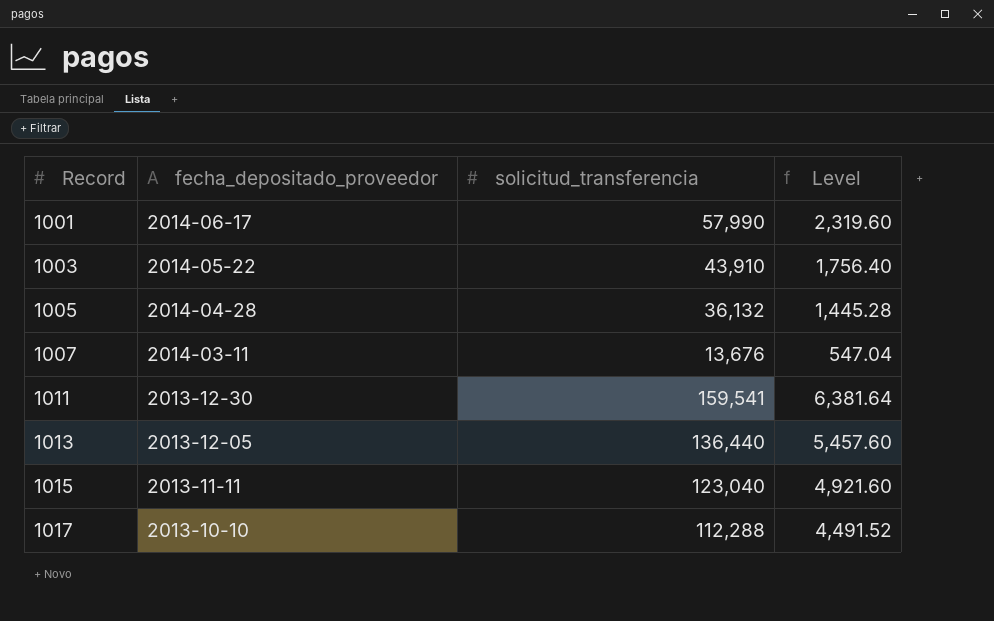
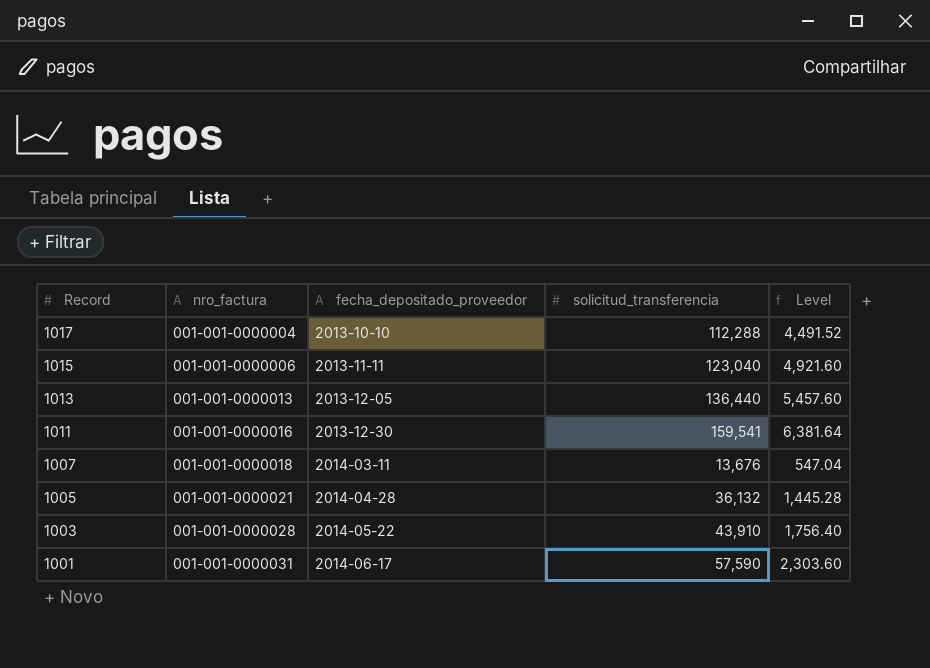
row order: Record ascending -> Record descending
column nro_factura | position: none -> 2
1001 | solicitud_transferencia: 57,990 -> 57,590
1001 | Level: 2,319.60 -> 2,303.60

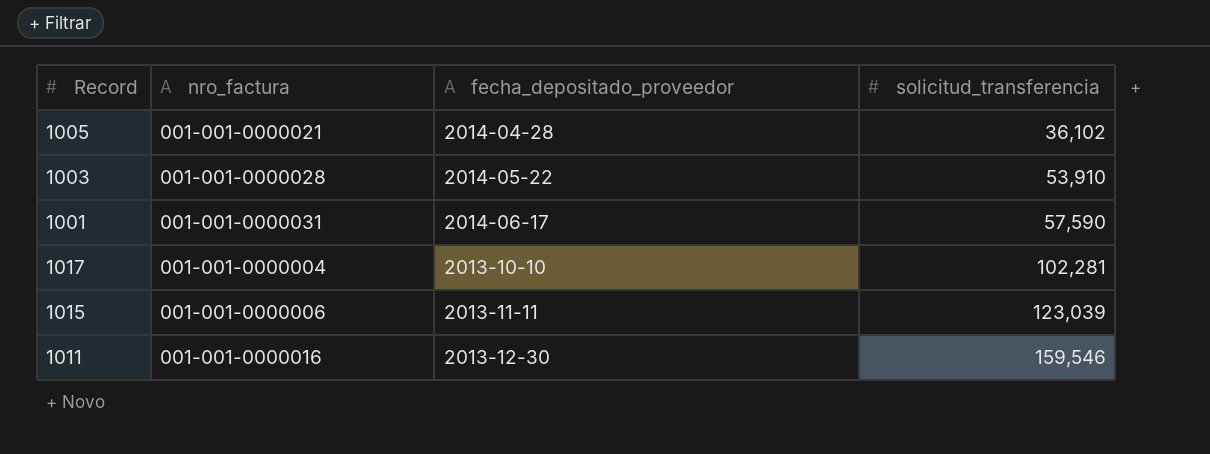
row order: Record descending -> solicitud_transferencia ascending
column Level | formula: [solicitud_transferencia] * 0.04 -> none
row 1013: 001-001-0000013 | 2013-12-05 | 136,440 | 5,457.60 -> none
row 1007: 001-001-0000018 | 2014-03-11 | 13,676 | 547.04 -> none
1005 | solicitud_transferencia: 36,132 -> 36,102
1003 | solicitud_transferencia: 43,910 -> 53,910
1017 | solicitud_transferencia: 112,288 -> 102,281
1015 | solicitud_transferencia: 123,040 -> 123,039
1011 | solicitud_transferencia: 159,541 -> 159,546

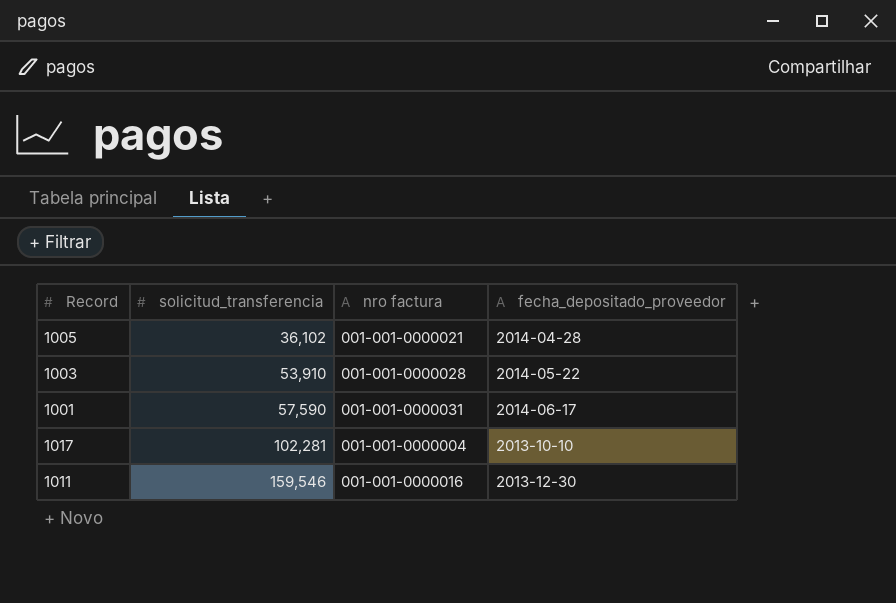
column solicitud_transferencia | position: 4 -> 2
column name: nro_factura -> nro factura
row 1015: 001-001-0000006 | 2013-11-11 | 123,039 -> none

